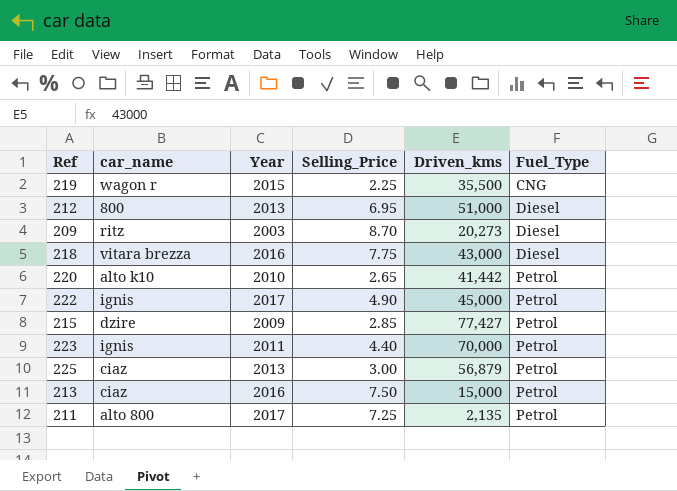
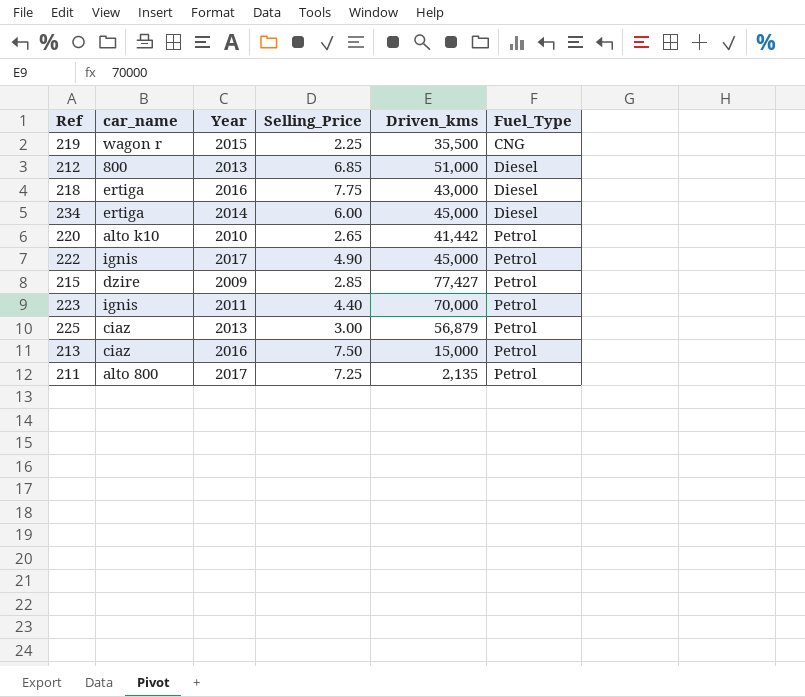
row 209: ritz | 2003 | 8.70 | 20,273 | Diesel -> none
212 | Selling_Price: 6.95 -> 6.85
218 | car_name: vitara brezza -> ertiga
row 234: none -> ertiga | 2014 | 6.00 | 45,000 | Diesel

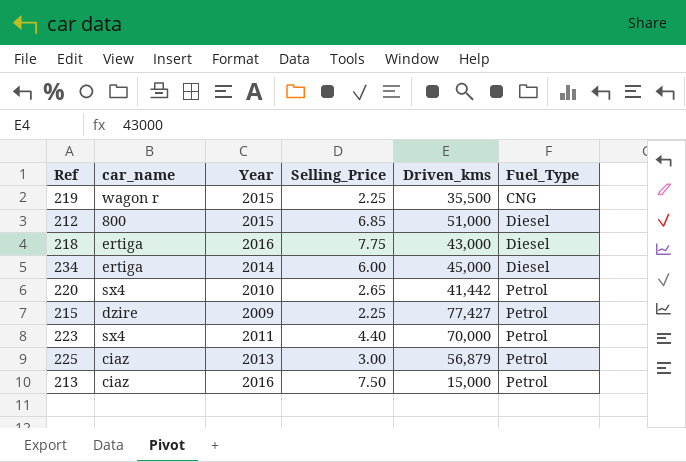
row 222: ignis | 2017 | 4.90 | 45,000 | Petrol -> none
row 211: alto 800 | 2017 | 7.25 | 2,135 | Petrol -> none
212 | Year: 2013 -> 2015
220 | car_name: alto k10 -> sx4
215 | Selling_Price: 2.85 -> 2.25
223 | car_name: ignis -> sx4

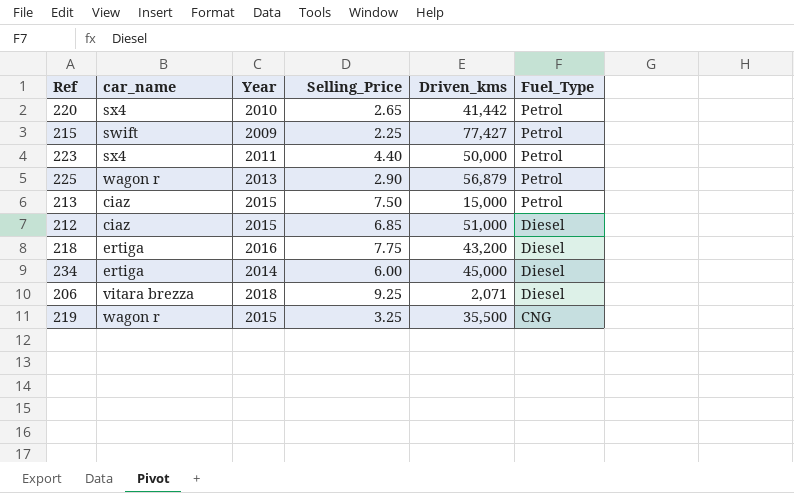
row order: Fuel_Type ascending -> Fuel_Type descending
215 | car_name: dzire -> swift
223 | Driven_kms: 70,000 -> 50,000
225 | car_name: ciaz -> wagon r
225 | Selling_Price: 3.00 -> 2.90
213 | Year: 2016 -> 2015
212 | car_name: 800 -> ciaz
218 | Driven_kms: 43,000 -> 43,200
row 206: none -> vitara brezza | 2018 | 9.25 | 2,071 | Diesel
219 | Selling_Price: 2.25 -> 3.25

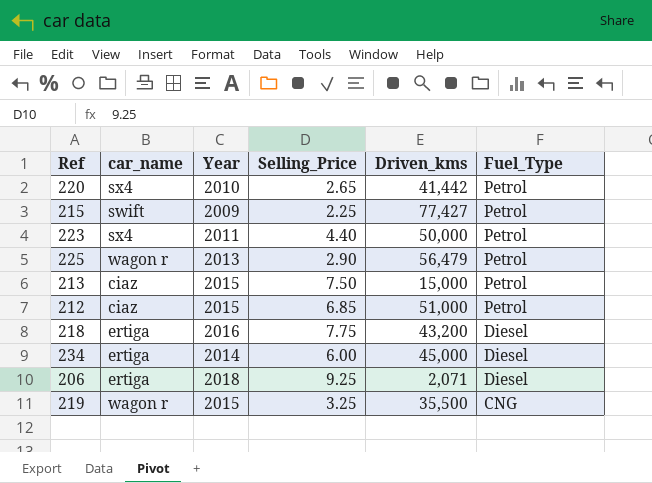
225 | Driven_kms: 56,879 -> 56,479
212 | Fuel_Type: Diesel -> Petrol
206 | car_name: vitara brezza -> ertiga

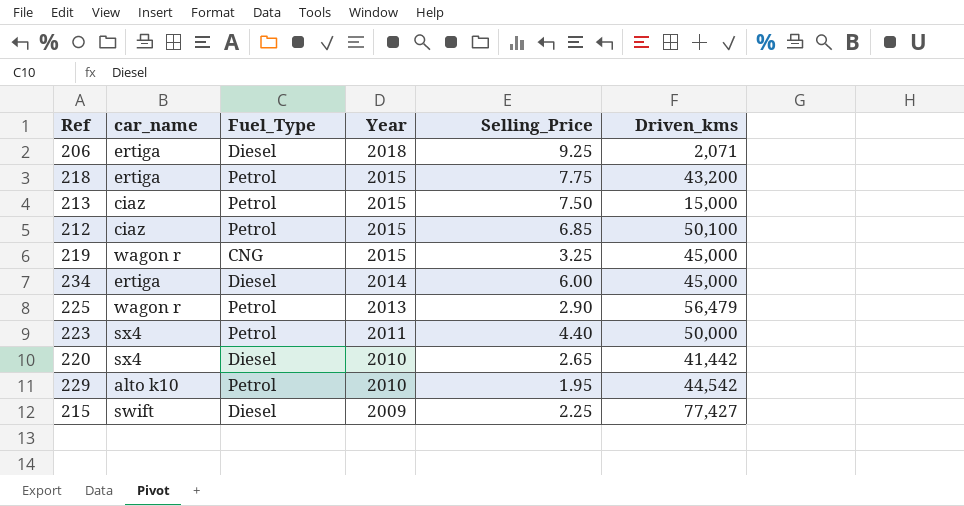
row order: Fuel_Type descending -> Year descending
column Fuel_Type | position: 6 -> 3
218 | Fuel_Type: Diesel -> Petrol
218 | Year: 2016 -> 2015
212 | Driven_kms: 51,000 -> 50,100
219 | Driven_kms: 35,500 -> 45,000
220 | Fuel_Type: Petrol -> Diesel
row 229: none -> alto k10 | Petrol | 2010 | 1.95 | 44,542
215 | Fuel_Type: Petrol -> Diesel

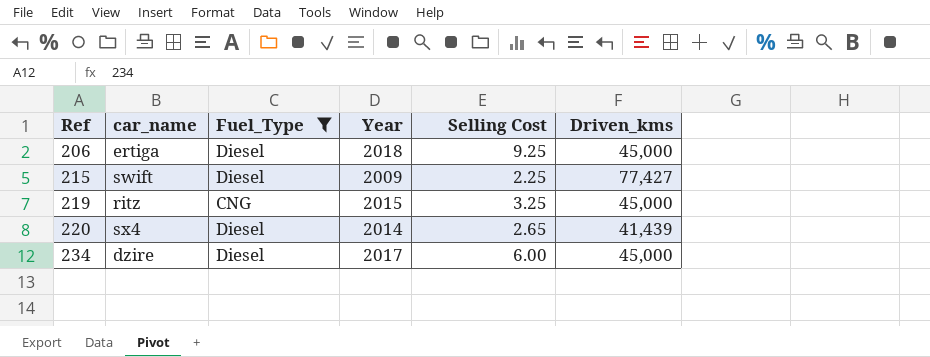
filter: none -> Fuel_Type != Petrol
row order: Year descending -> Ref ascending
column name: Selling_Price -> Selling Cost
206 | Driven_kms: 2,071 -> 45,000
219 | car_name: wagon r -> ritz
220 | Year: 2010 -> 2014
220 | Driven_kms: 41,442 -> 41,439
234 | car_name: ertiga -> dzire
234 | Year: 2014 -> 2017

